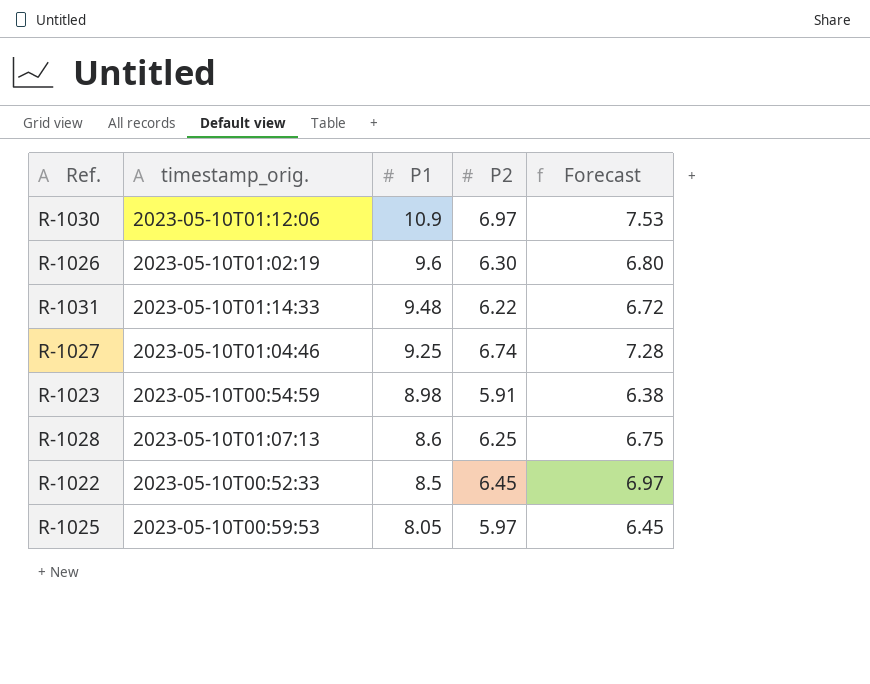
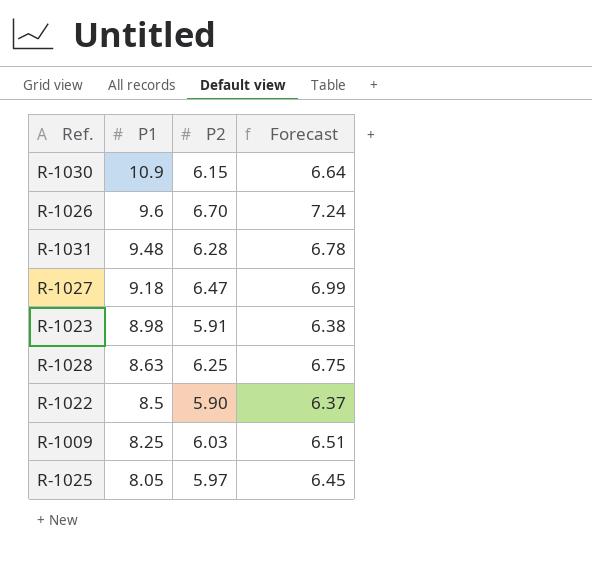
column timestamp_orig. | position: 2 -> none
R-1030 | P2: 6.97 -> 6.15
R-1030 | Forecast: 7.53 -> 6.64
R-1026 | P2: 6.30 -> 6.70
R-1026 | Forecast: 6.80 -> 7.24
R-1031 | P2: 6.22 -> 6.28
R-1031 | Forecast: 6.72 -> 6.78
R-1027 | P1: 9.25 -> 9.18
R-1027 | P2: 6.74 -> 6.47
R-1027 | Forecast: 7.28 -> 6.99
R-1028 | P1: 8.6 -> 8.63
R-1022 | P2: 6.45 -> 5.90
R-1022 | Forecast: 6.97 -> 6.37
row R-1009: none -> 8.25 | 6.03 | 6.51

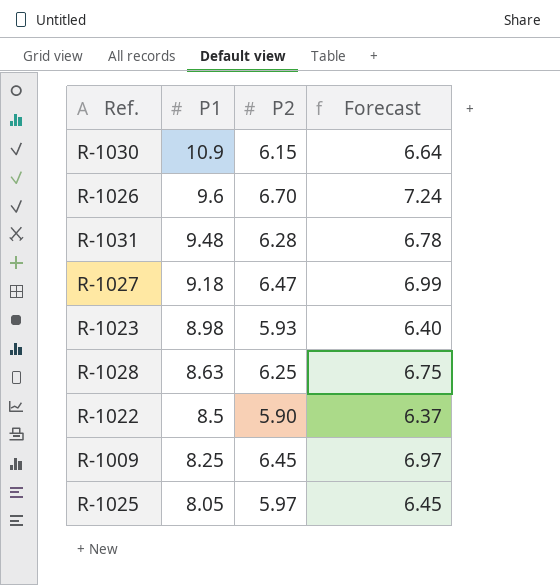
R-1023 | P2: 5.91 -> 5.93
R-1023 | Forecast: 6.38 -> 6.40
R-1009 | P2: 6.03 -> 6.45
R-1009 | Forecast: 6.51 -> 6.97

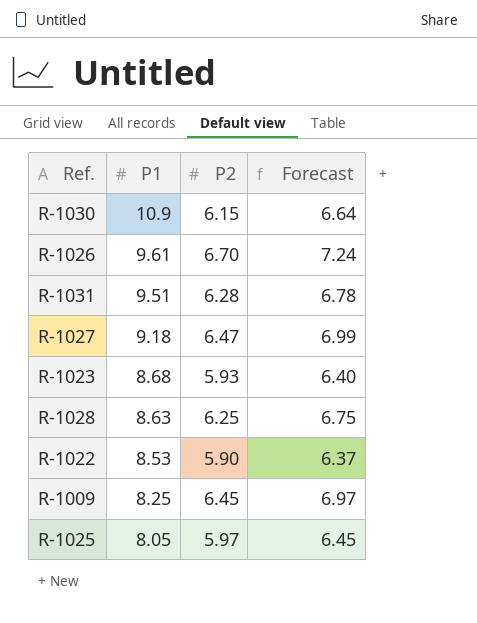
R-1026 | P1: 9.6 -> 9.61
R-1031 | P1: 9.48 -> 9.51
R-1023 | P1: 8.98 -> 8.68
R-1022 | P1: 8.5 -> 8.53

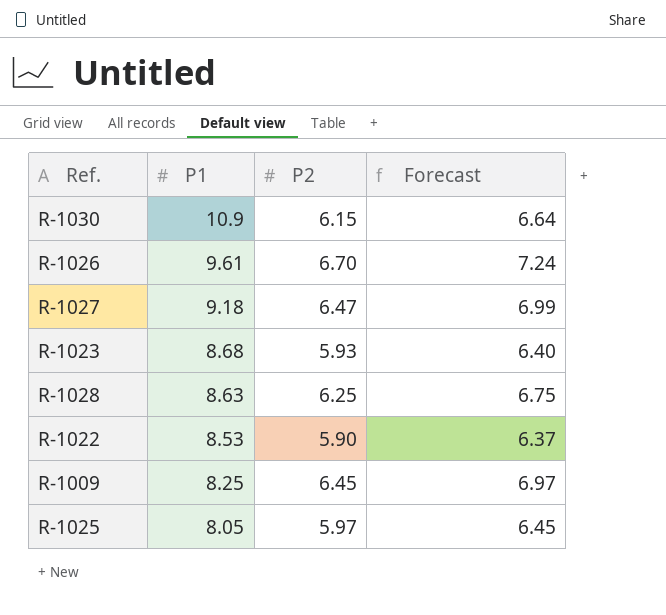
row R-1031: 9.51 | 6.28 | 6.78 -> none

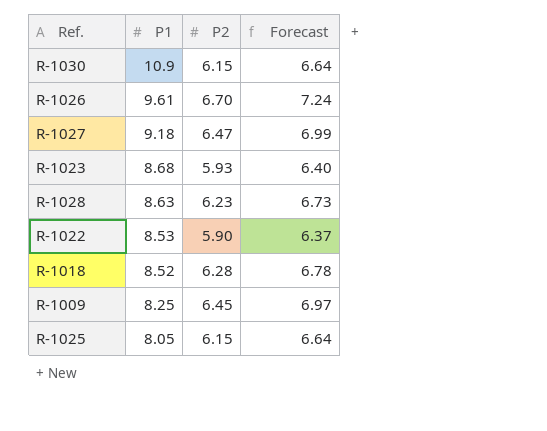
R-1028 | P2: 6.25 -> 6.23
R-1028 | Forecast: 6.75 -> 6.73
row R-1018: none -> 8.52 | 6.28 | 6.78
R-1025 | P2: 5.97 -> 6.15
R-1025 | Forecast: 6.45 -> 6.64

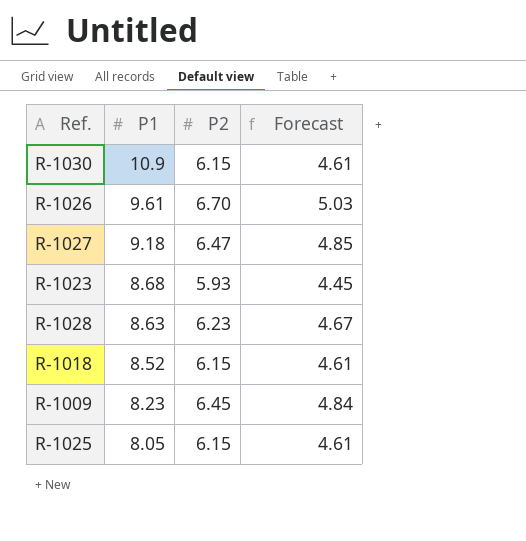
column Forecast | formula: [P2] * 1.08 -> [P2] * 0.75
row R-1022: 8.53 | 5.90 | 6.37 -> none
R-1018 | P2: 6.28 -> 6.15
R-1009 | P1: 8.25 -> 8.23

